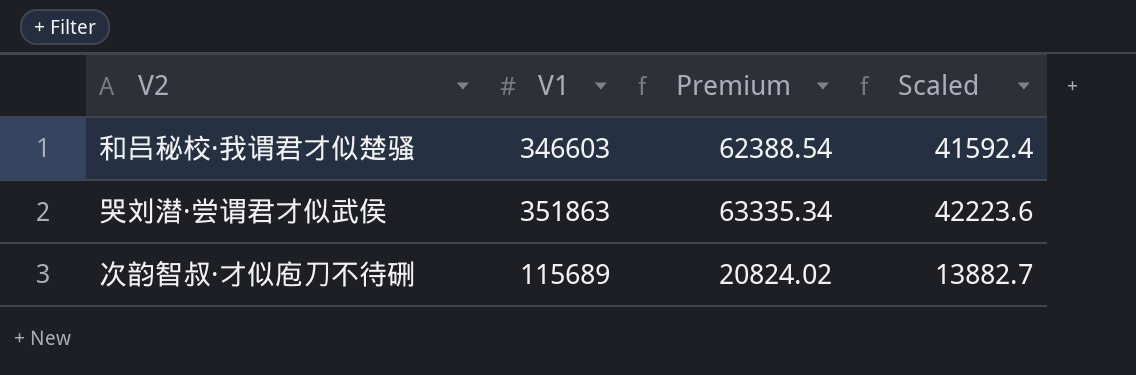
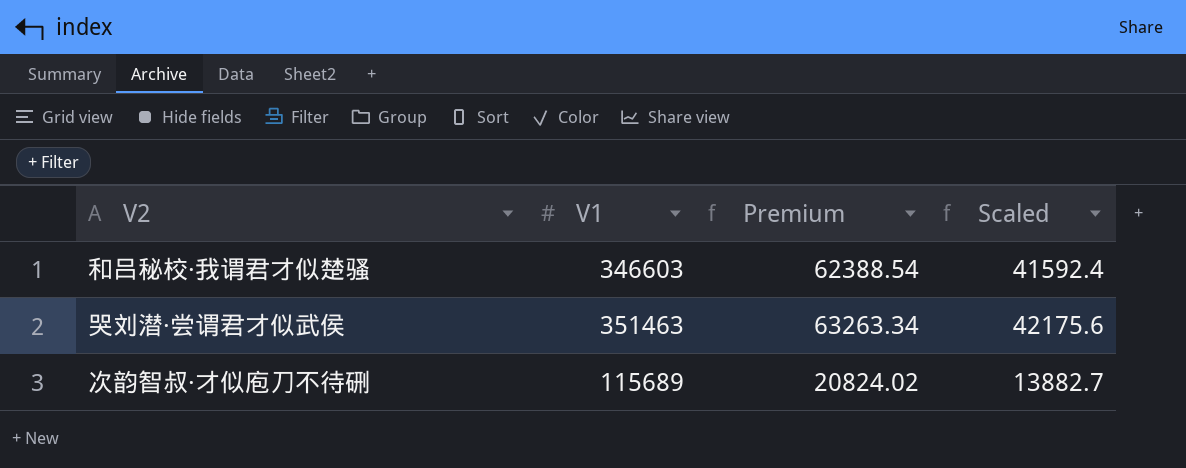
哭刘潜·尝谓君才似武侯 | V1: 351863 -> 351463
哭刘潜·尝谓君才似武侯 | Premium: 63335.34 -> 63263.34
哭刘潜·尝谓君才似武侯 | Scaled: 42223.6 -> 42175.6

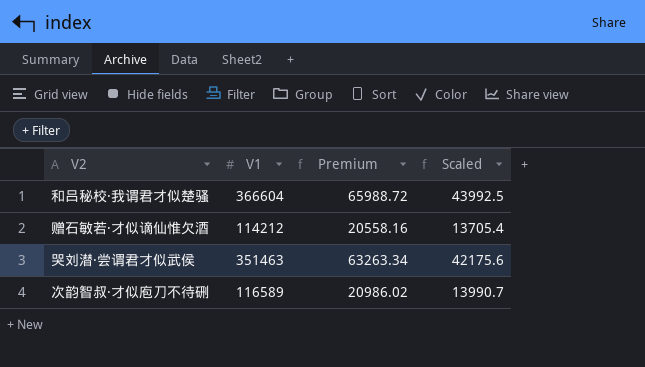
和吕秘校·我谓君才似楚骚 | V1: 346603 -> 366604
和吕秘校·我谓君才似楚骚 | Premium: 62388.54 -> 65988.72
和吕秘校·我谓君才似楚骚 | Scaled: 41592.4 -> 43992.5
row 赠石敏若·才似谪仙惟欠酒: none -> 114212 | 20558.16 | 13705.4
次韵智叔·才似庖刀不待硎 | V1: 115689 -> 116589
次韵智叔·才似庖刀不待硎 | Premium: 20824.02 -> 20986.02
次韵智叔·才似庖刀不待硎 | Scaled: 13882.7 -> 13990.7

